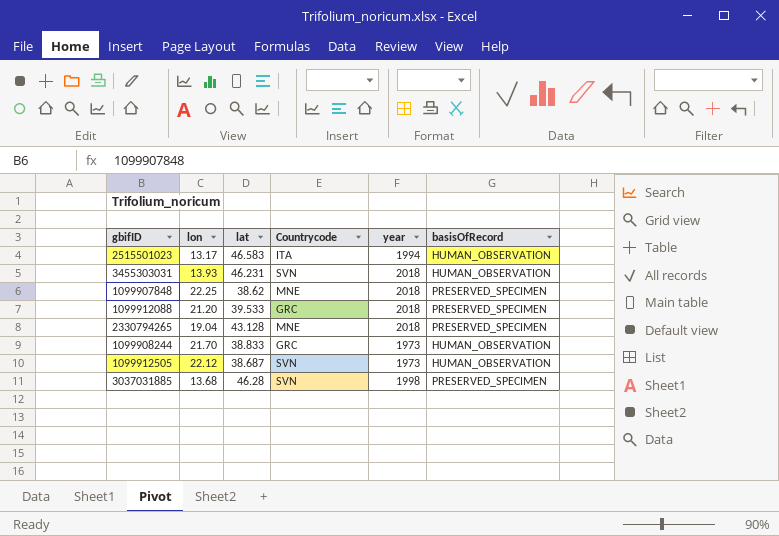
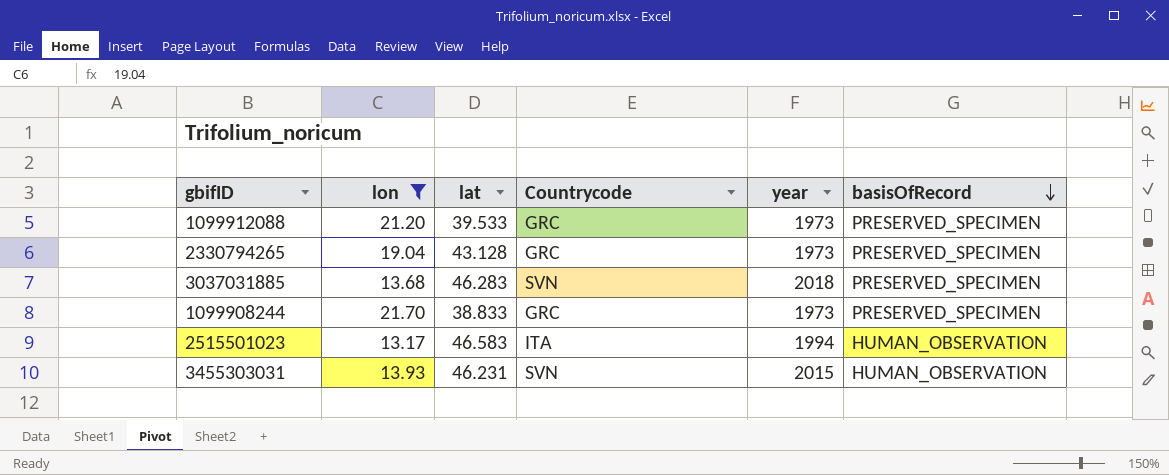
filter: none -> lon <= 21.70
row order: none -> basisOfRecord descending
1099912088 | year: 2018 -> 1973
2330794265 | Countrycode: MNE -> GRC
2330794265 | year: 2018 -> 1973
3037031885 | lat: 46.28 -> 46.283
3037031885 | year: 1998 -> 2018
1099908244 | basisOfRecord: HUMAN_OBSERVATION -> PRESERVED_SPECIMEN
3455303031 | year: 2018 -> 2015

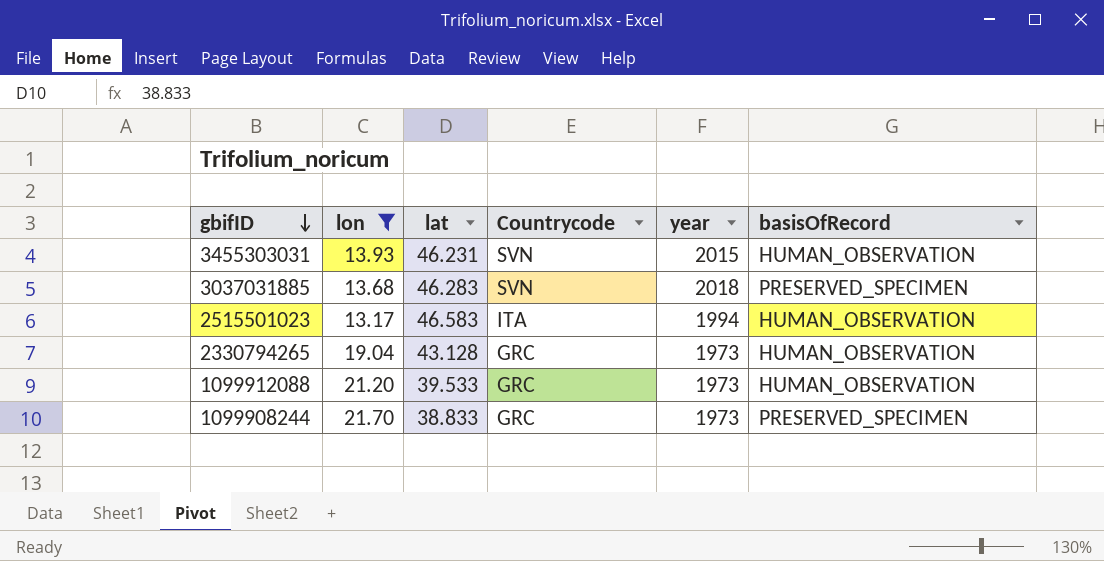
row order: basisOfRecord descending -> gbifID descending
2330794265 | basisOfRecord: PRESERVED_SPECIMEN -> HUMAN_OBSERVATION
1099912088 | basisOfRecord: PRESERVED_SPECIMEN -> HUMAN_OBSERVATION

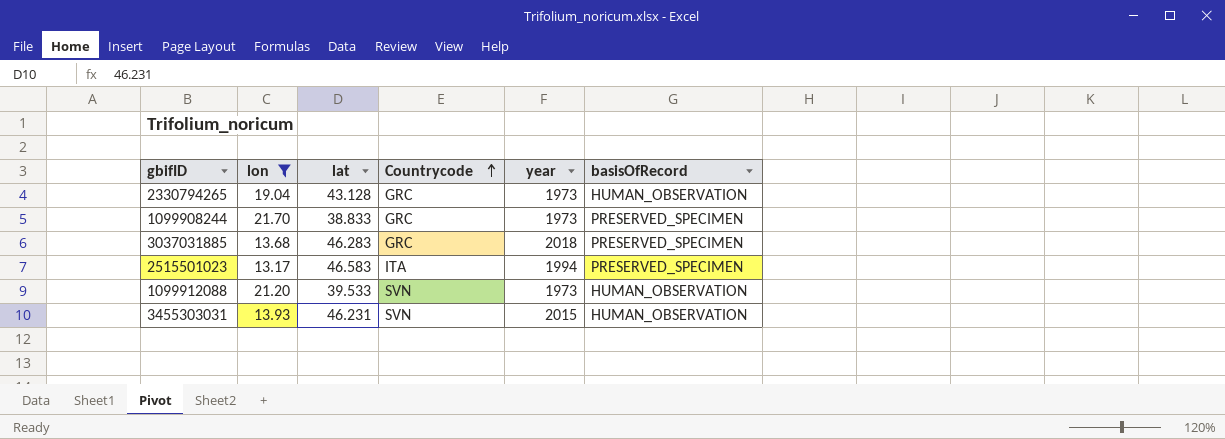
row order: gbifID descending -> Countrycode ascending
3037031885 | Countrycode: SVN -> GRC
2515501023 | basisOfRecord: HUMAN_OBSERVATION -> PRESERVED_SPECIMEN
1099912088 | Countrycode: GRC -> SVN

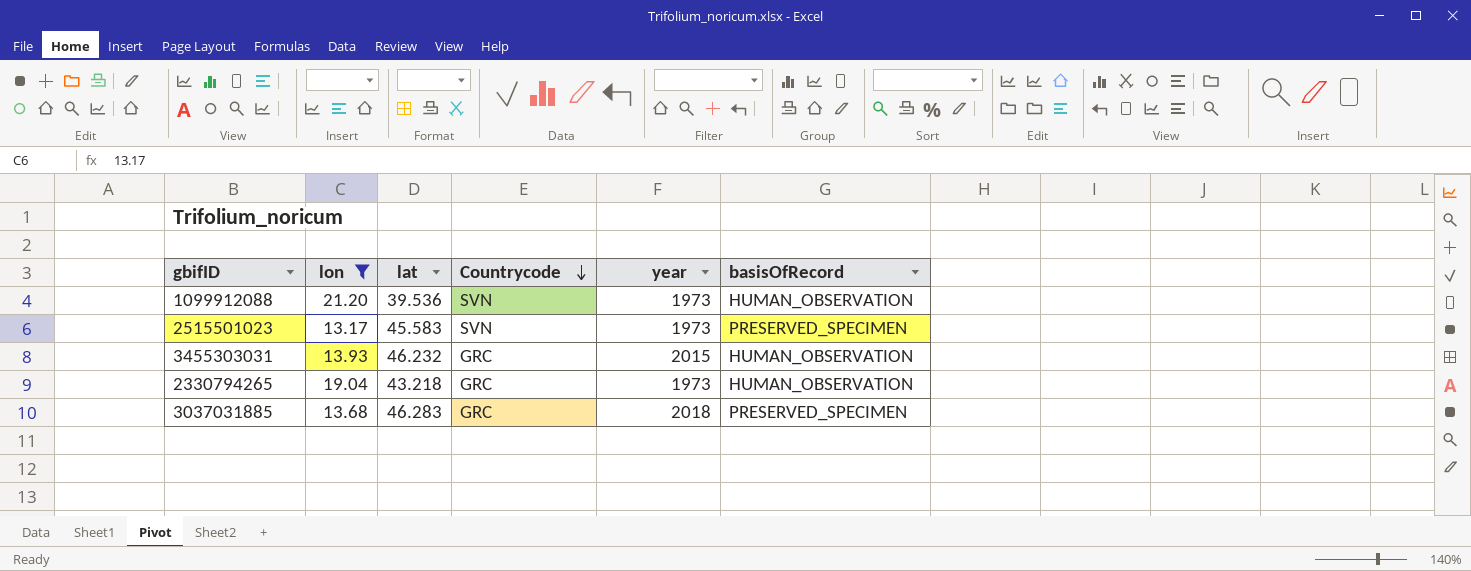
row order: Countrycode ascending -> Countrycode descending
row 1099908244: 21.70 | 38.833 | GRC | 1973 | PRESERVED_SPECIMEN -> none
1099912088 | lat: 39.533 -> 39.536
2515501023 | lat: 46.583 -> 45.583
2515501023 | Countrycode: ITA -> SVN
2515501023 | year: 1994 -> 1973
3455303031 | lat: 46.231 -> 46.232
3455303031 | Countrycode: SVN -> GRC
2330794265 | lat: 43.128 -> 43.218

